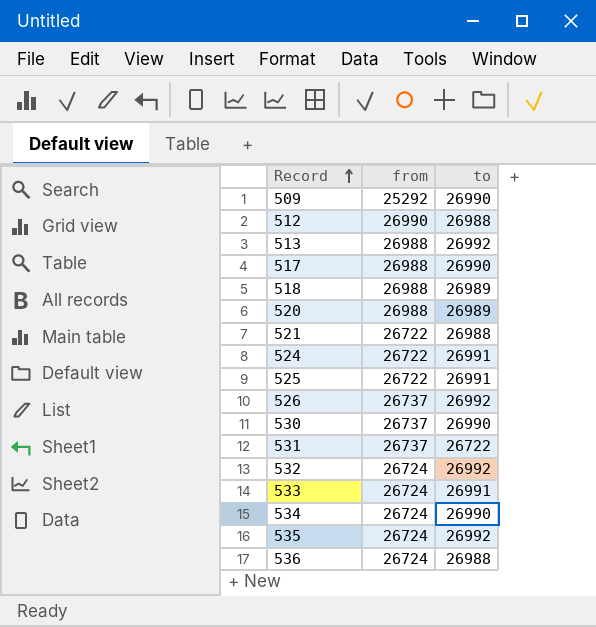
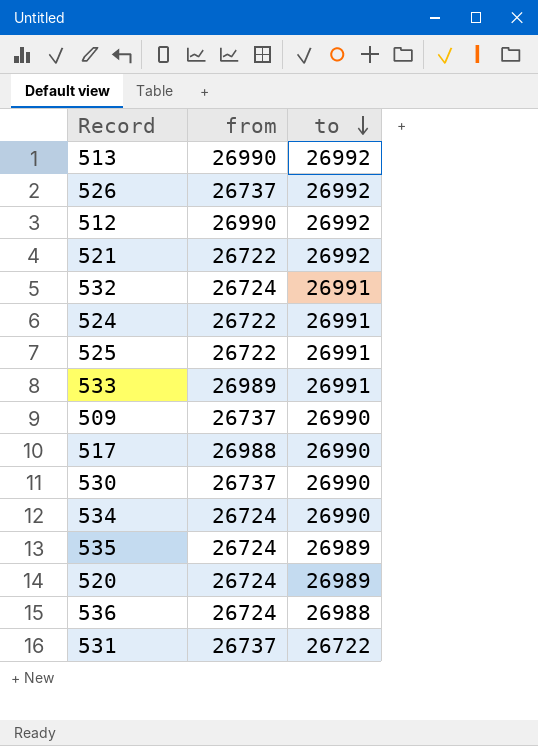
row order: Record ascending -> to descending
row 518: 26988 | 26989 -> none
513 | from: 26988 -> 26990
512 | to: 26988 -> 26992
521 | to: 26988 -> 26992
532 | to: 26992 -> 26991
533 | from: 26724 -> 26989
509 | from: 25292 -> 26737
535 | to: 26992 -> 26989
520 | from: 26988 -> 26724

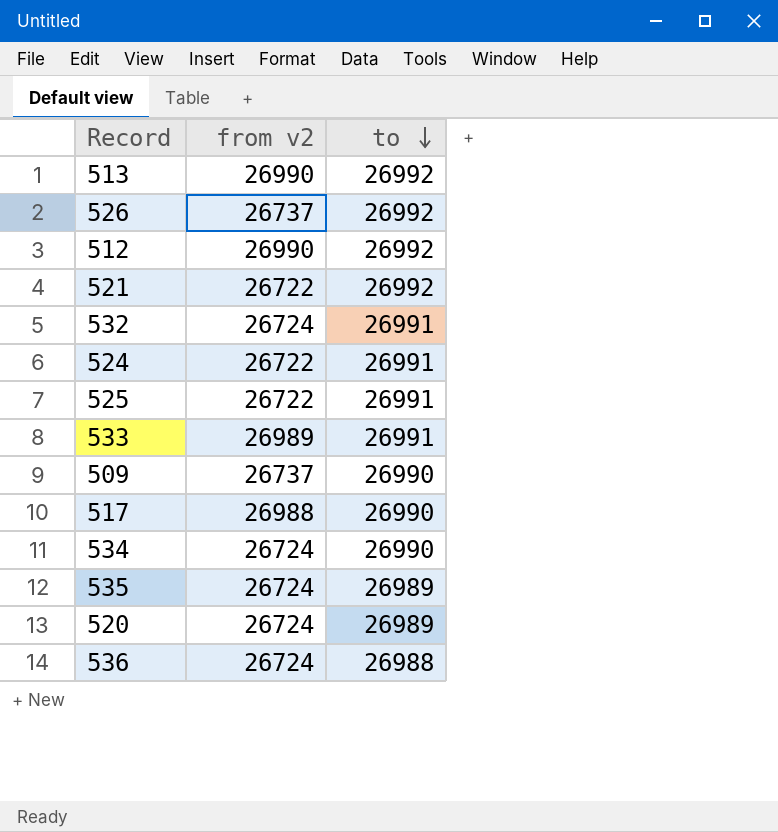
column name: from -> from v2
row 530: 26737 | 26990 -> none
row 531: 26737 | 26722 -> none

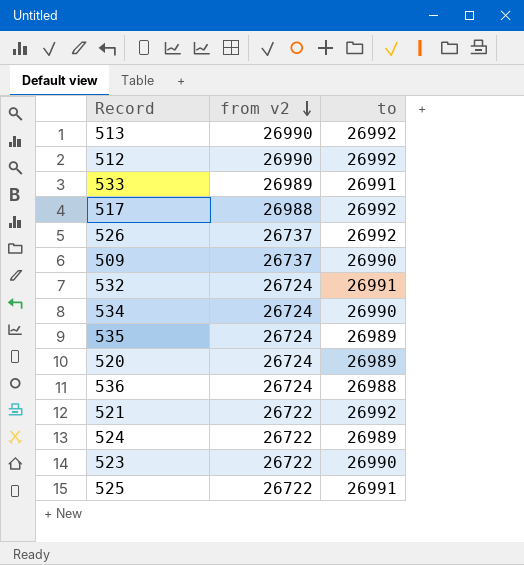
row order: to descending -> from v2 descending
517 | to: 26990 -> 26992
524 | to: 26991 -> 26989
row 523: none -> 26722 | 26990

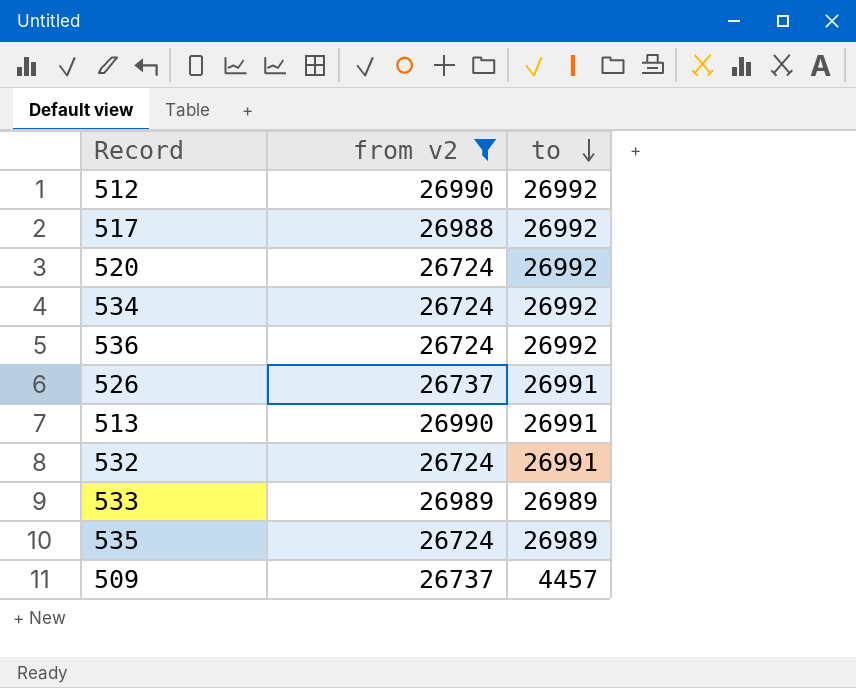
filter: none -> from v2 != 26722
row order: from v2 descending -> to descending
520 | to: 26989 -> 26992
534 | to: 26990 -> 26992
536 | to: 26988 -> 26992
526 | to: 26992 -> 26991
513 | to: 26992 -> 26991
533 | to: 26991 -> 26989
509 | to: 26990 -> 4457

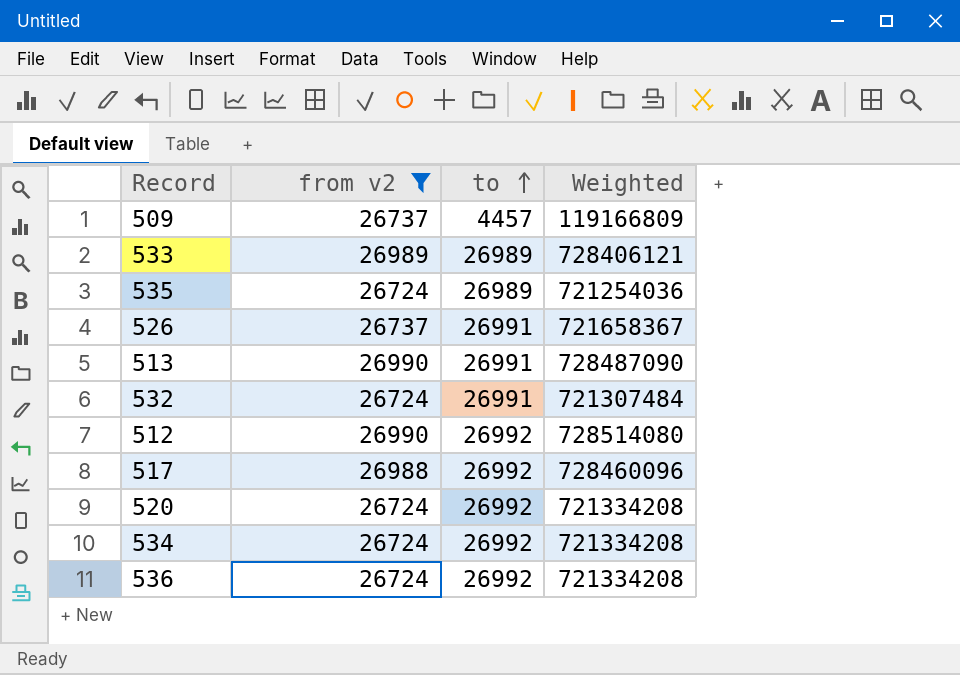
row order: to descending -> to ascending
column Weighted | formula: none -> [from v2] * [to]

